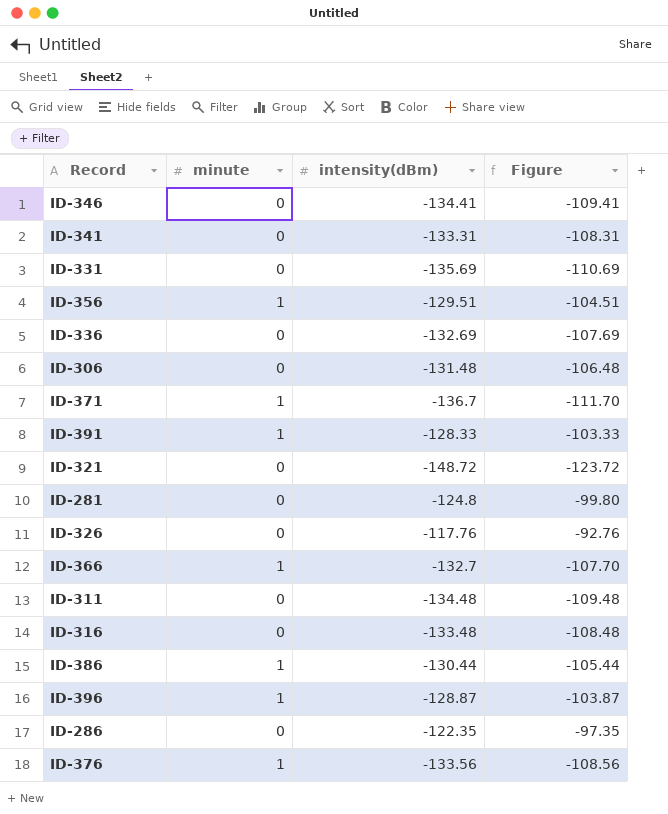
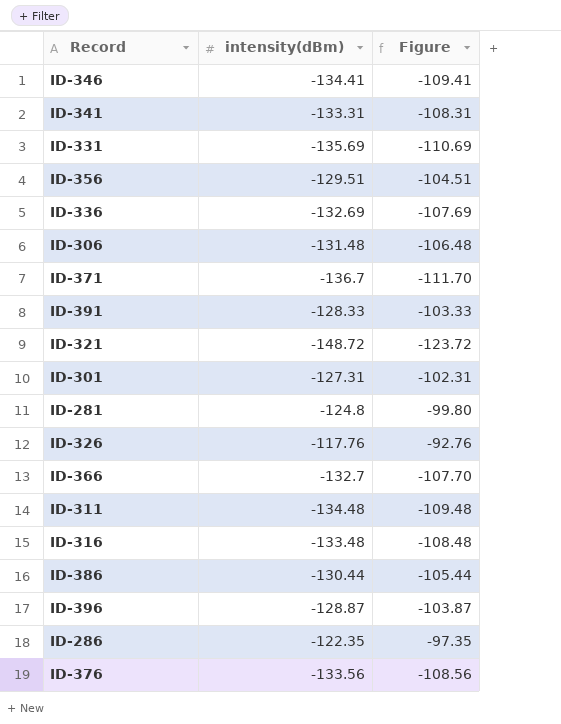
column minute | position: 2 -> none
row ID-301: none -> -127.31 | -102.31

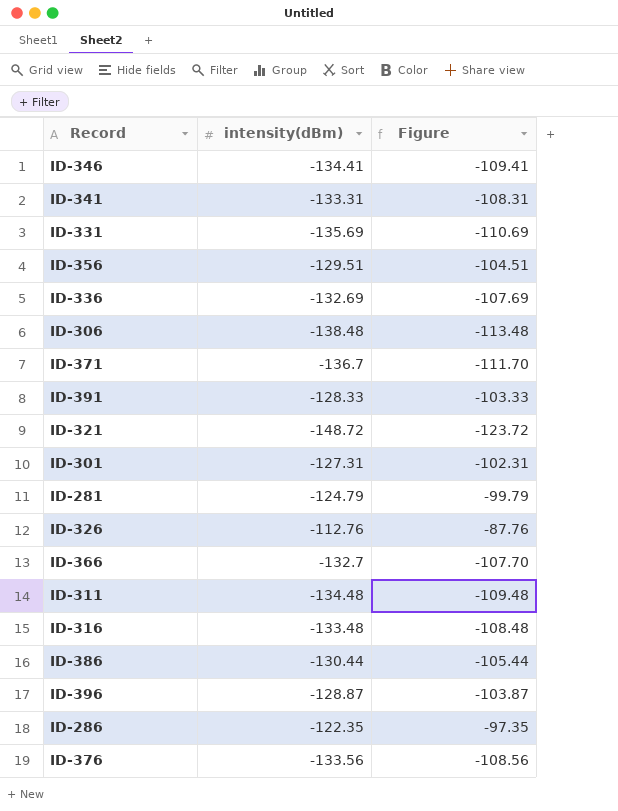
ID-306 | intensity(dBm): -131.48 -> -138.48
ID-306 | Figure: -106.48 -> -113.48
ID-281 | intensity(dBm): -124.8 -> -124.79
ID-281 | Figure: -99.80 -> -99.79
ID-326 | intensity(dBm): -117.76 -> -112.76
ID-326 | Figure: -92.76 -> -87.76

